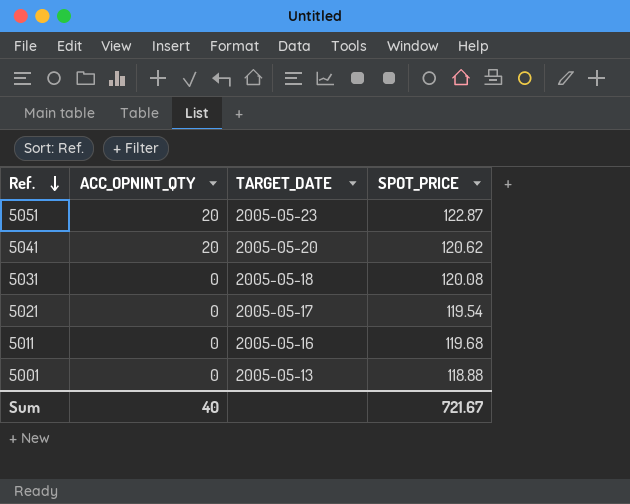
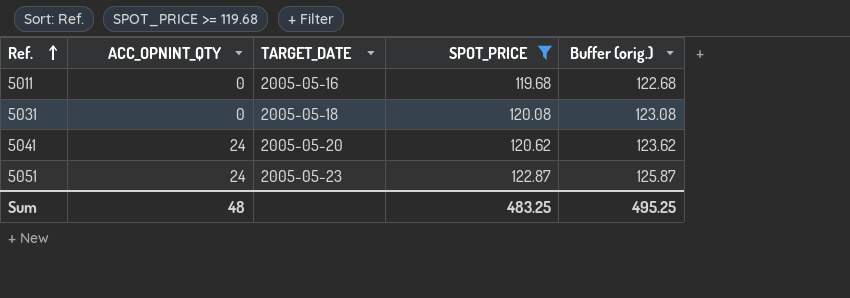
filter: none -> SPOT_PRICE >= 119.68
row order: Ref. descending -> Ref. ascending
column Buffer (orig.) | formula: none -> [SPOT_PRICE] + 3
5041 | ACC_OPNINT_QTY: 20 -> 24
5051 | ACC_OPNINT_QTY: 20 -> 24
Sum | ACC_OPNINT_QTY: 40 -> 48
Sum | SPOT_PRICE: 721.67 -> 483.25

